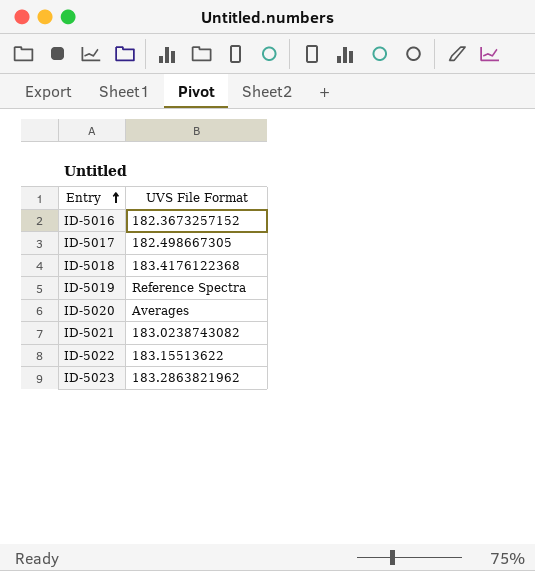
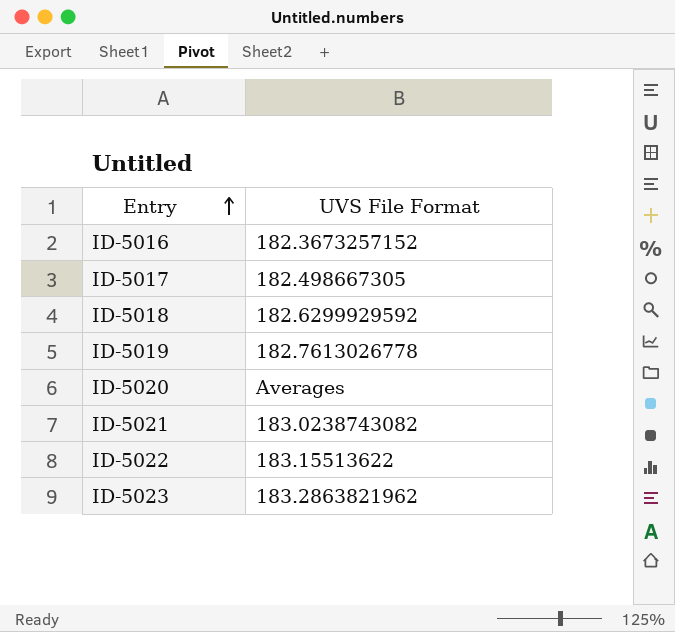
ID-5018 | UVS File Format: 183.4176122368 -> 182.6299929592
ID-5019 | UVS File Format: Reference Spectra -> 182.7613026778

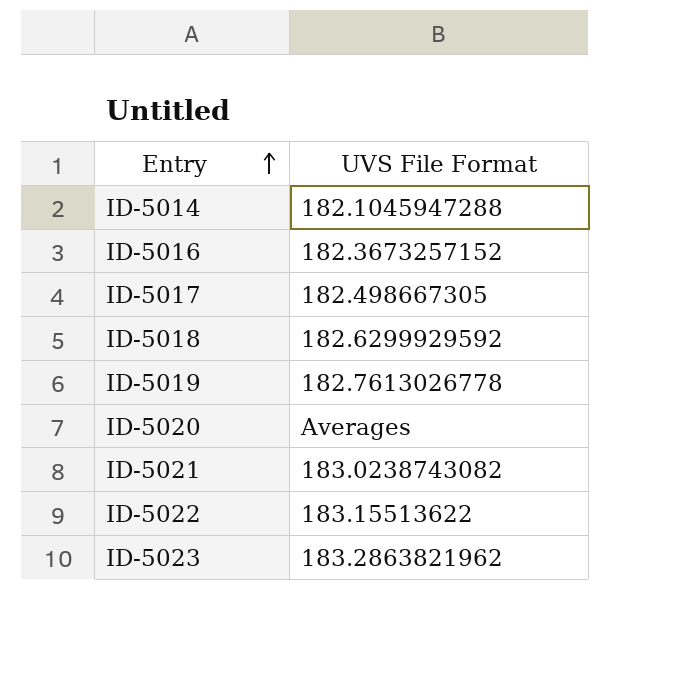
row ID-5014: none -> 182.1045947288

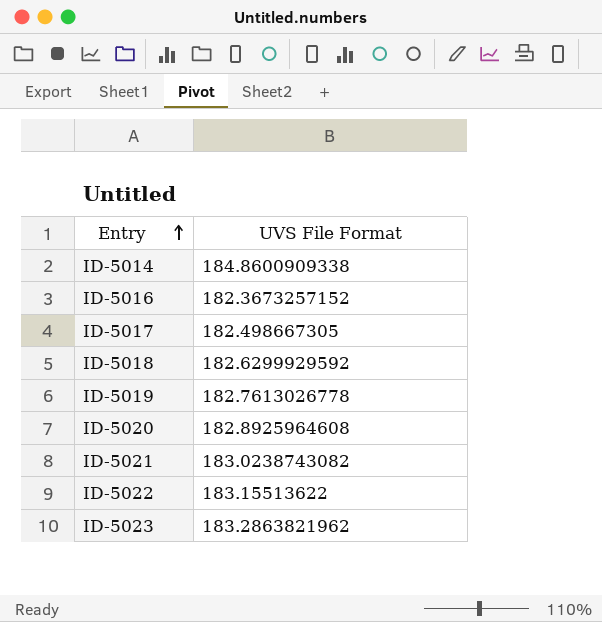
ID-5014 | UVS File Format: 182.1045947288 -> 184.8600909338
ID-5020 | UVS File Format: Averages -> 182.8925964608

